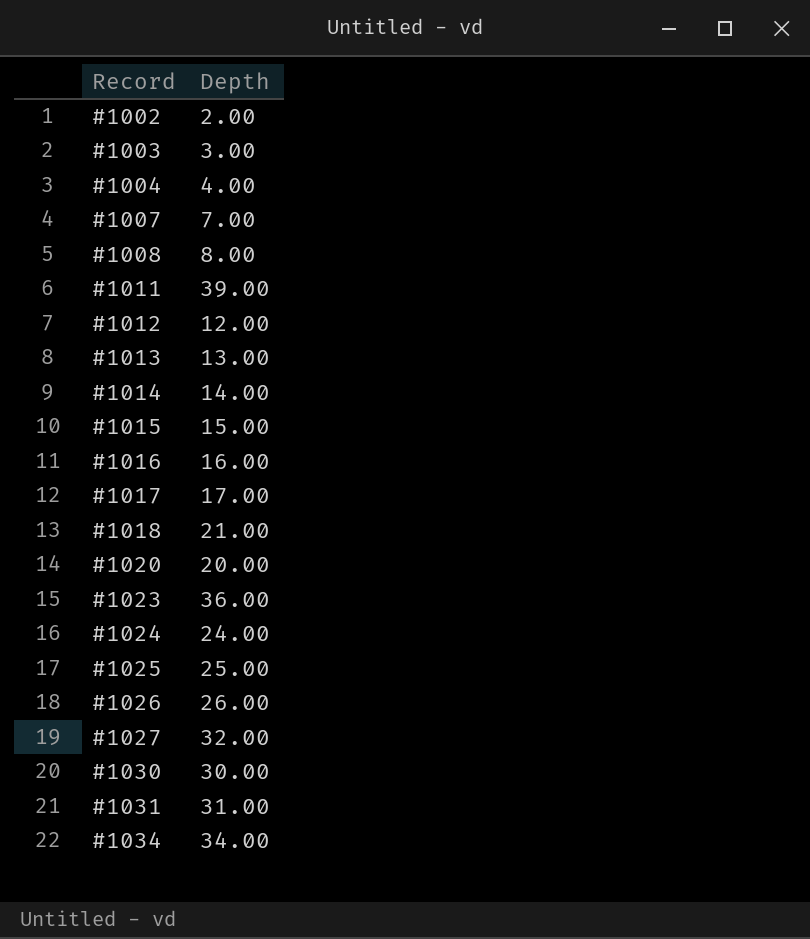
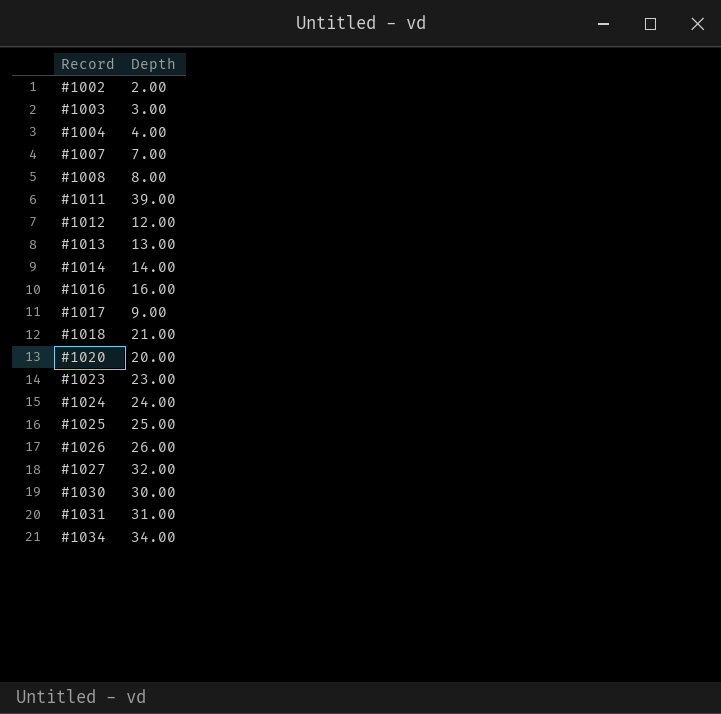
row #1015: 15.00 -> none
#1017 | Depth: 17.00 -> 9.00
#1023 | Depth: 36.00 -> 23.00

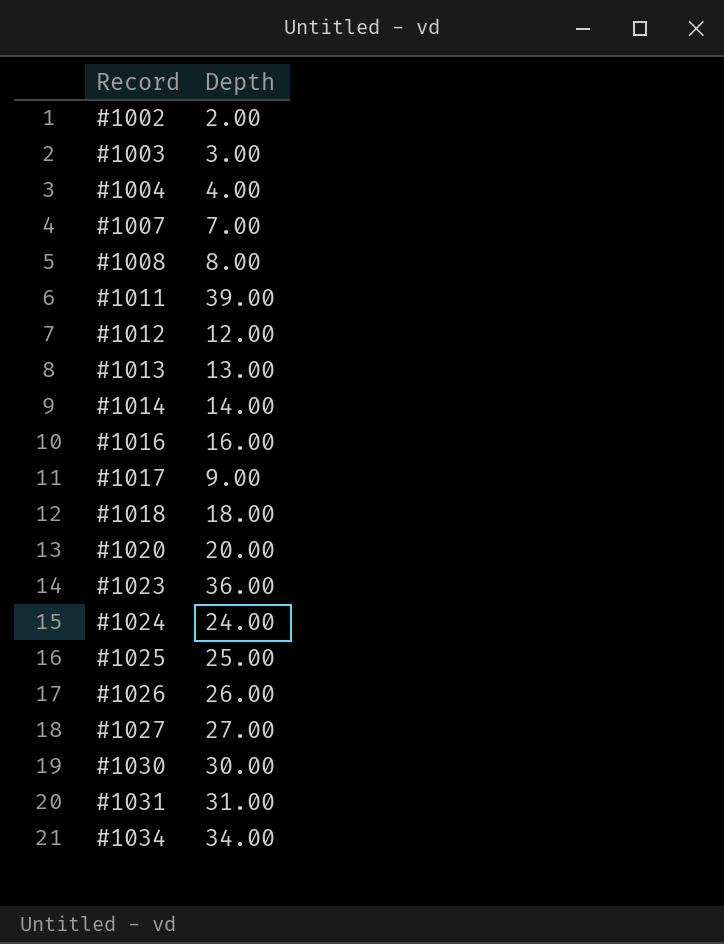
#1018 | Depth: 21.00 -> 18.00
#1023 | Depth: 23.00 -> 36.00
#1027 | Depth: 32.00 -> 27.00

